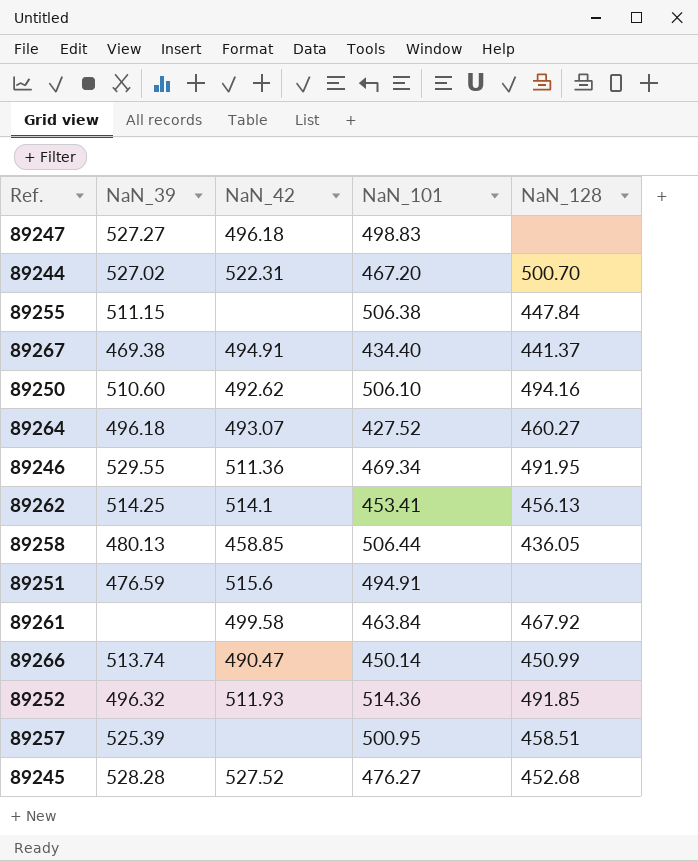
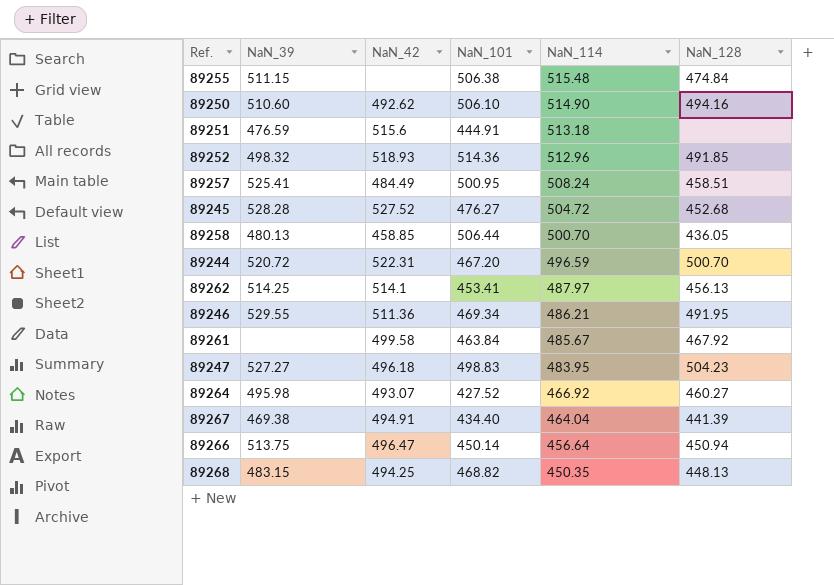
row order: none -> NaN_114 descending
column NaN_114 | position: none -> 5
89255 | NaN_128: 447.84 -> 474.84
89251 | NaN_101: 494.91 -> 444.91
89252 | NaN_39: 496.32 -> 498.32
89252 | NaN_42: 511.93 -> 518.93
89257 | NaN_39: 525.39 -> 525.41
89257 | NaN_42: none -> 484.49
89244 | NaN_39: 527.02 -> 520.72
89247 | NaN_128: none -> 504.23
89264 | NaN_39: 496.18 -> 495.98
89267 | NaN_128: 441.37 -> 441.39
89266 | NaN_39: 513.74 -> 513.75
89266 | NaN_42: 490.47 -> 496.47
89266 | NaN_128: 450.99 -> 450.94
row 89268: none -> 483.15 | 494.25 | 468.82 | 450.35 | 448.13

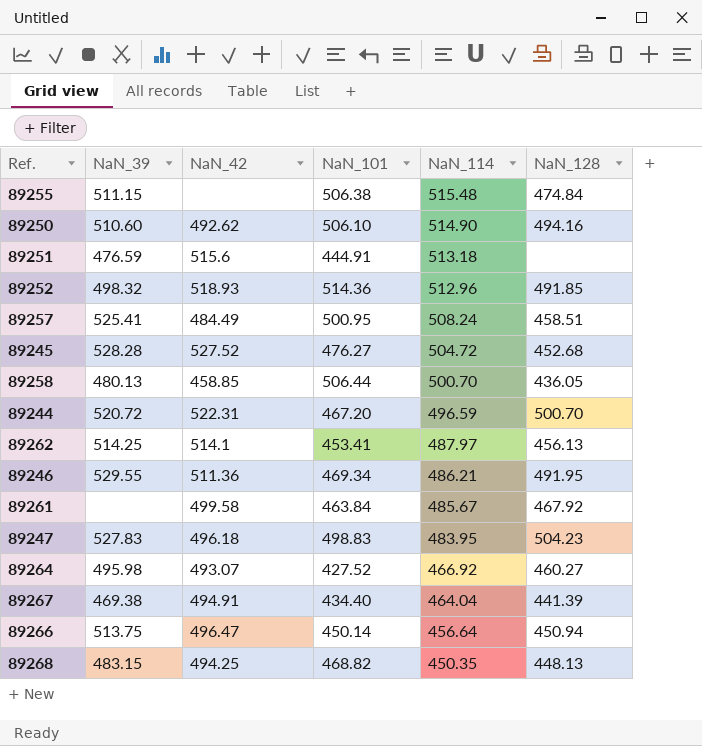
89247 | NaN_39: 527.27 -> 527.83

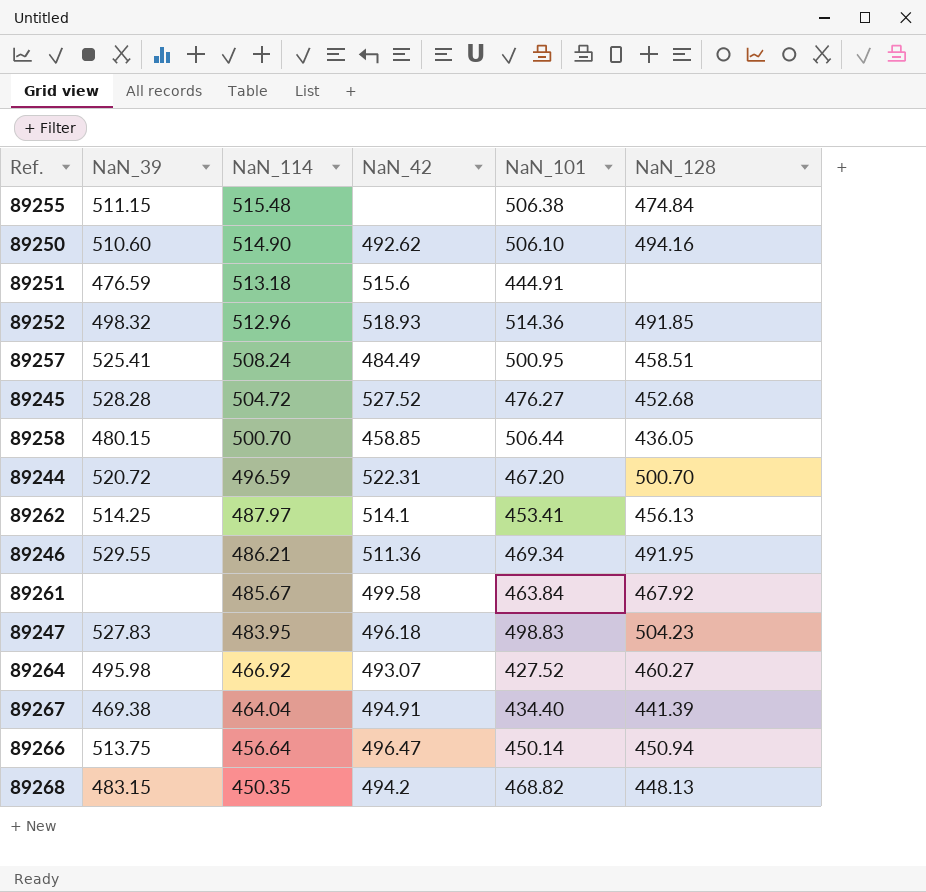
column NaN_114 | position: 5 -> 3
89258 | NaN_39: 480.13 -> 480.15
89268 | NaN_42: 494.25 -> 494.2

